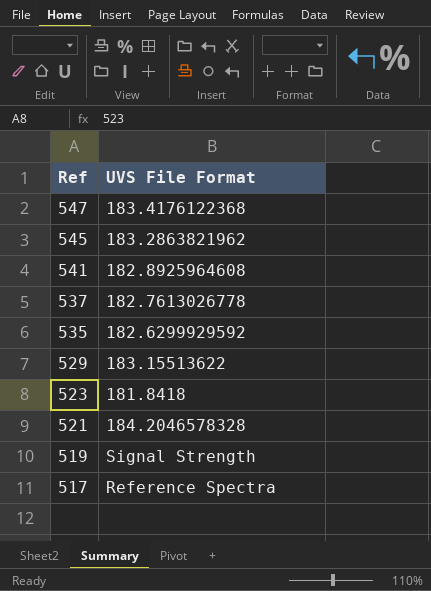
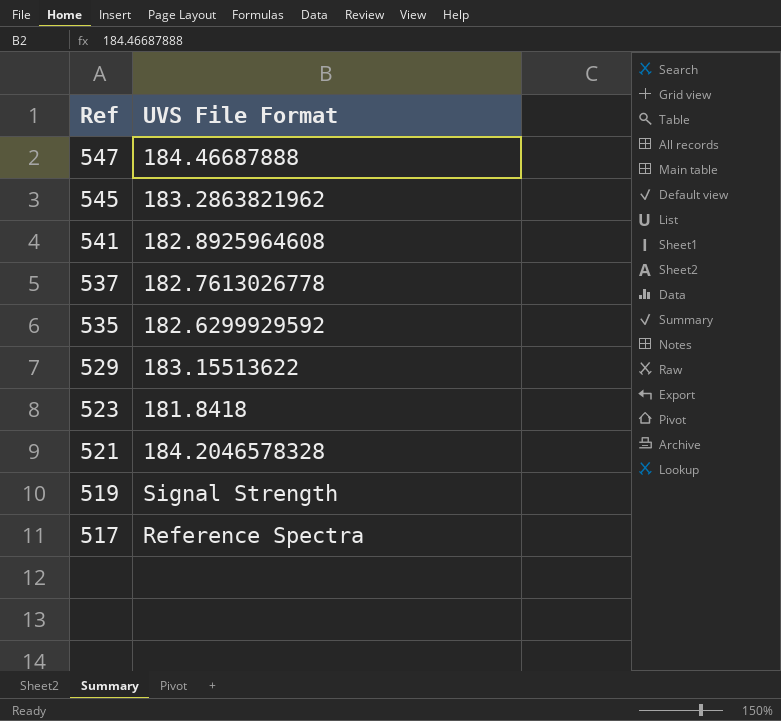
547 | UVS File Format: 183.4176122368 -> 184.46687888

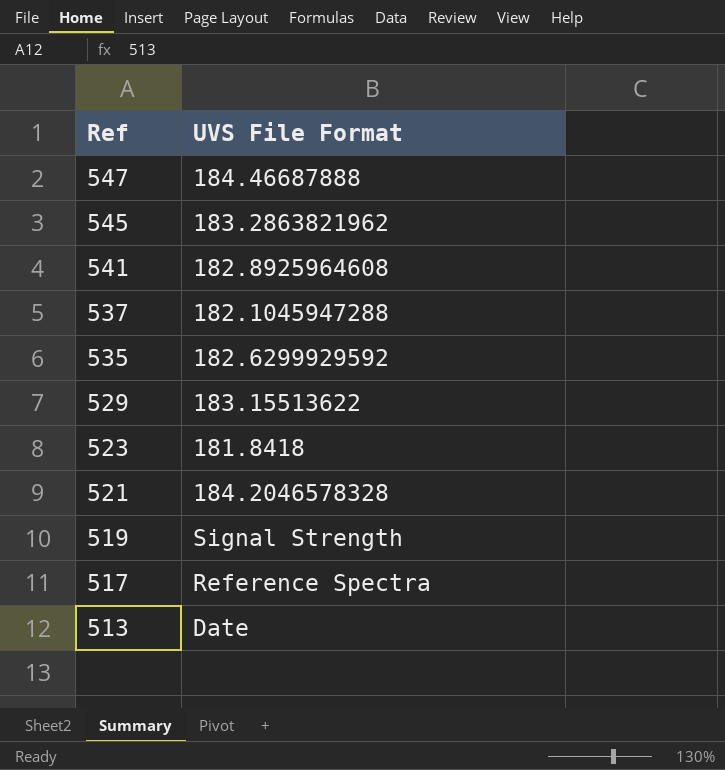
537 | UVS File Format: 182.7613026778 -> 182.1045947288
row 513: none -> Date

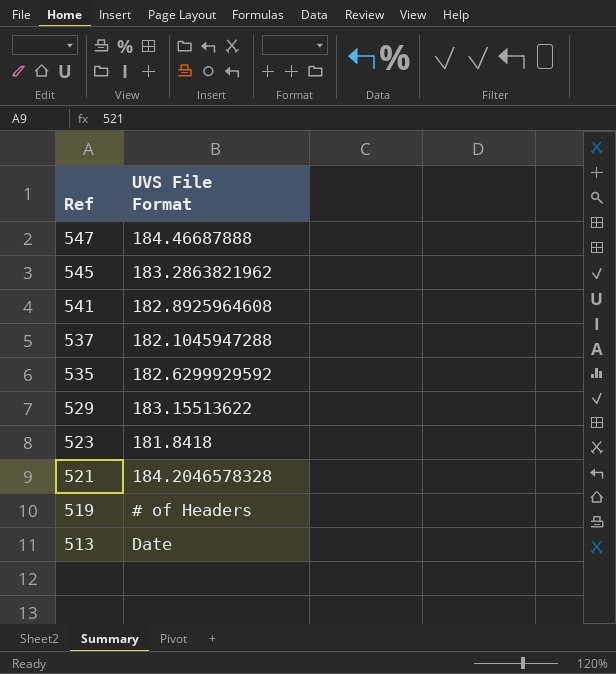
row 517: Reference Spectra -> none
519 | UVS File Format: Signal Strength -> # of Headers

